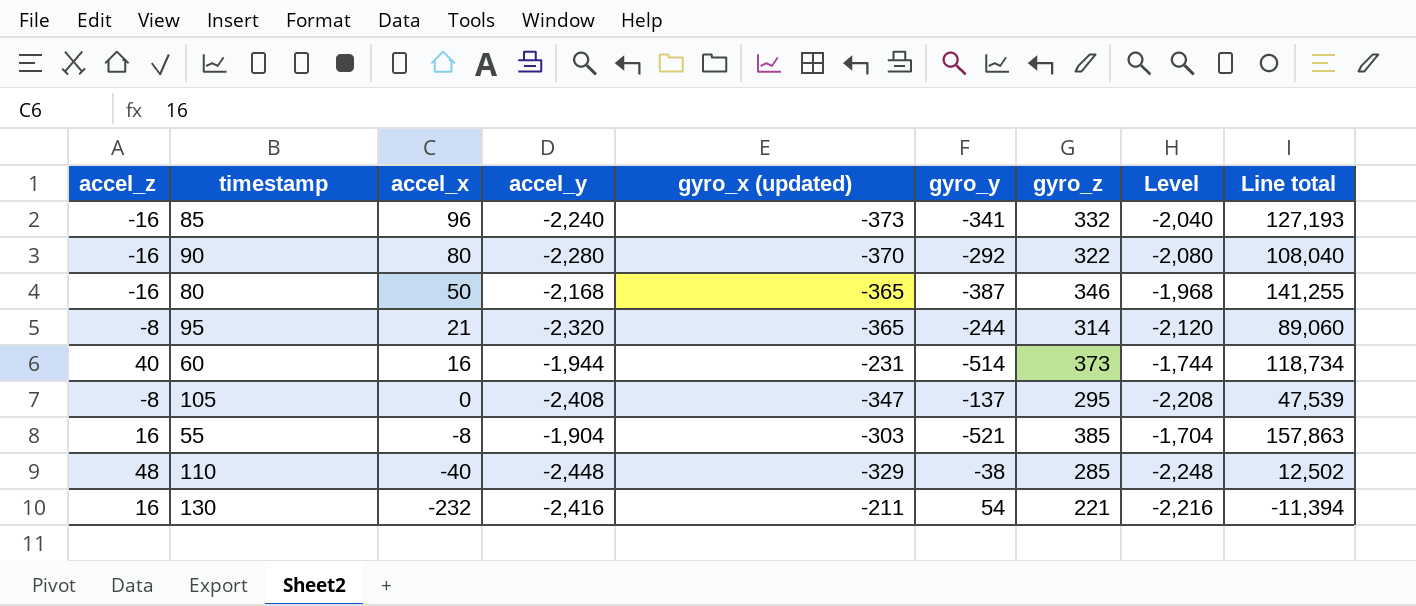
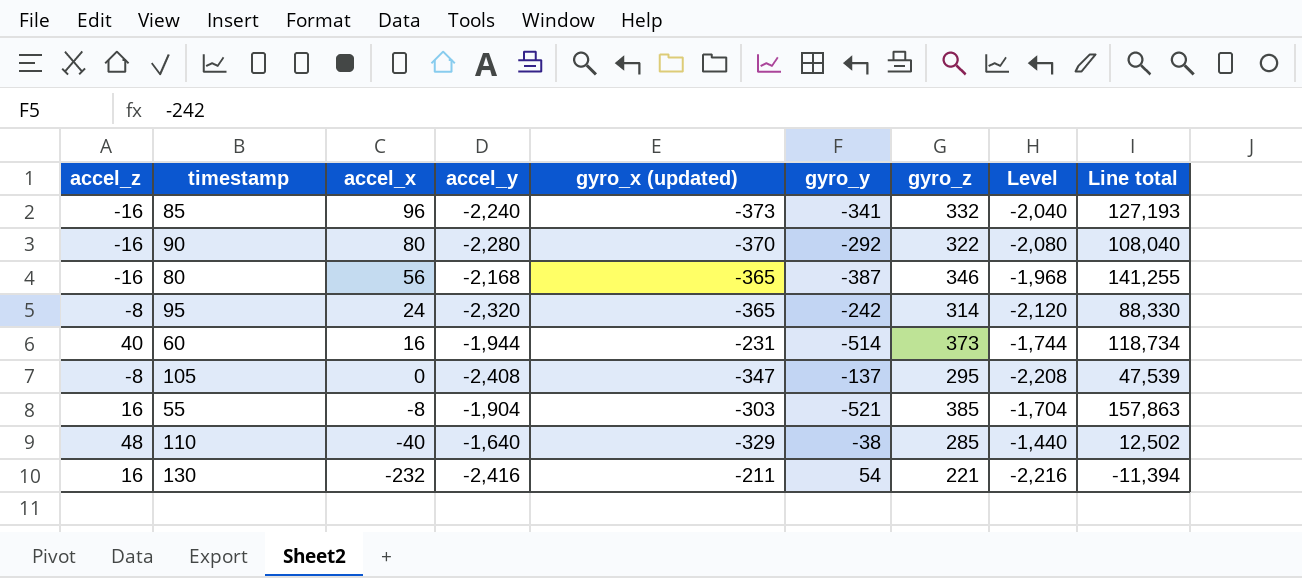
80 | accel_x: 50 -> 56
95 | accel_x: 21 -> 24
95 | gyro_y: -244 -> -242
95 | Line total: 89,060 -> 88,330
110 | accel_y: -2,448 -> -1,640
110 | Level: -2,248 -> -1,440

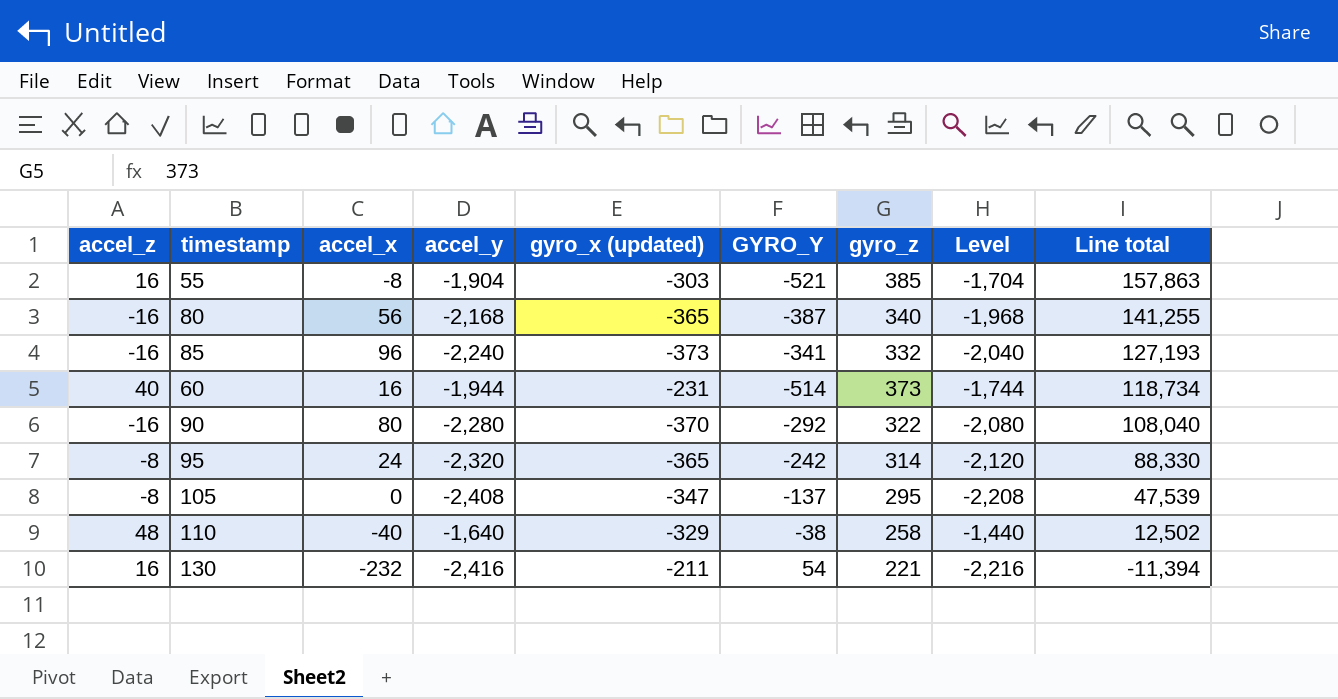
row order: accel_x descending -> Line total descending
column name: gyro_y -> GYRO_Y
80 | gyro_z: 346 -> 340
110 | gyro_z: 285 -> 258

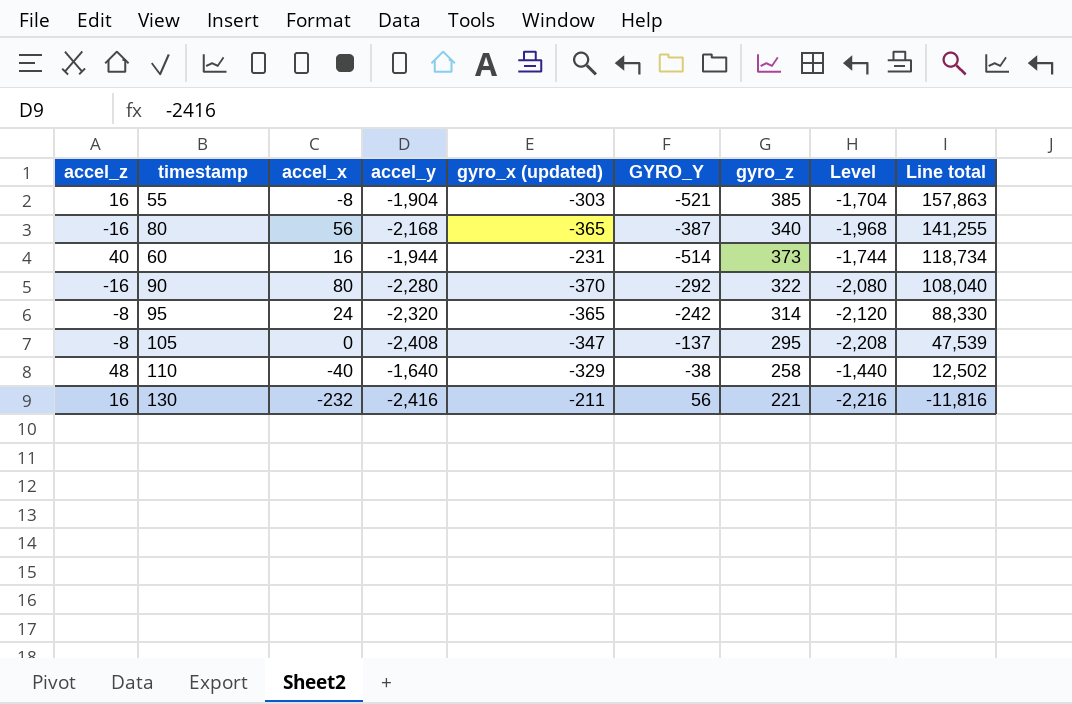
row 85: -16 | 96 | -2,240 | -373 | -341 | 332 | -2,040 | 127,193 -> none
130 | GYRO_Y: 54 -> 56
130 | Line total: -11,394 -> -11,816

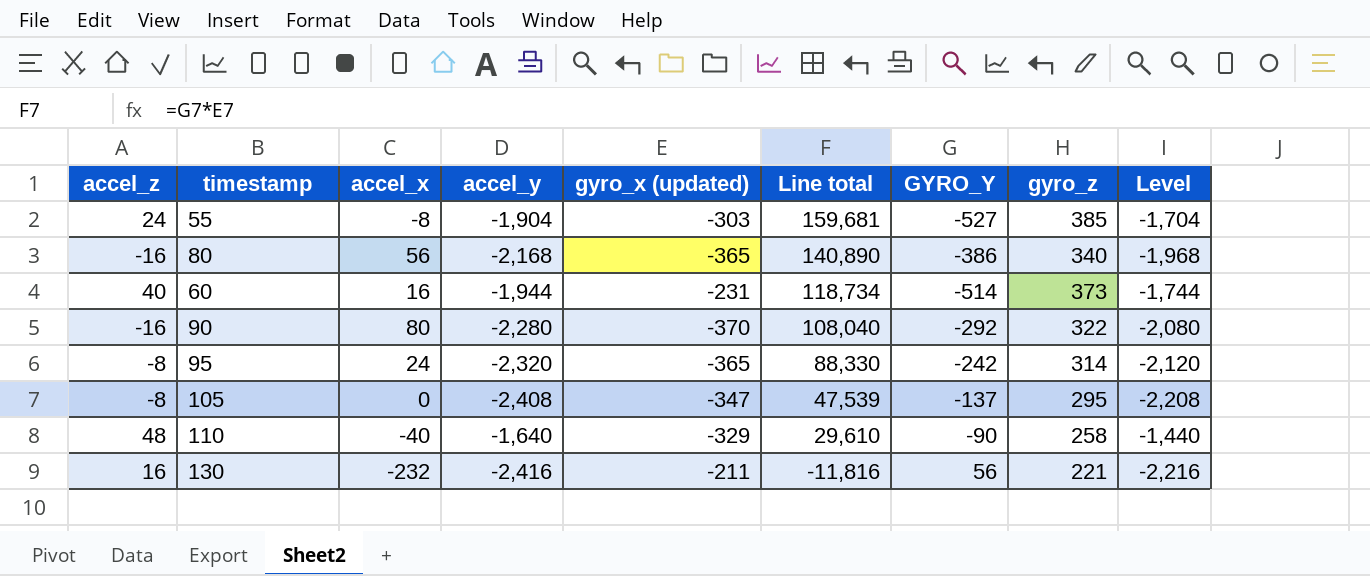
column Line total | position: 9 -> 6
55 | accel_z: 16 -> 24
55 | Line total: 157,863 -> 159,681
55 | GYRO_Y: -521 -> -527
80 | Line total: 141,255 -> 140,890
80 | GYRO_Y: -387 -> -386
110 | Line total: 12,502 -> 29,610
110 | GYRO_Y: -38 -> -90

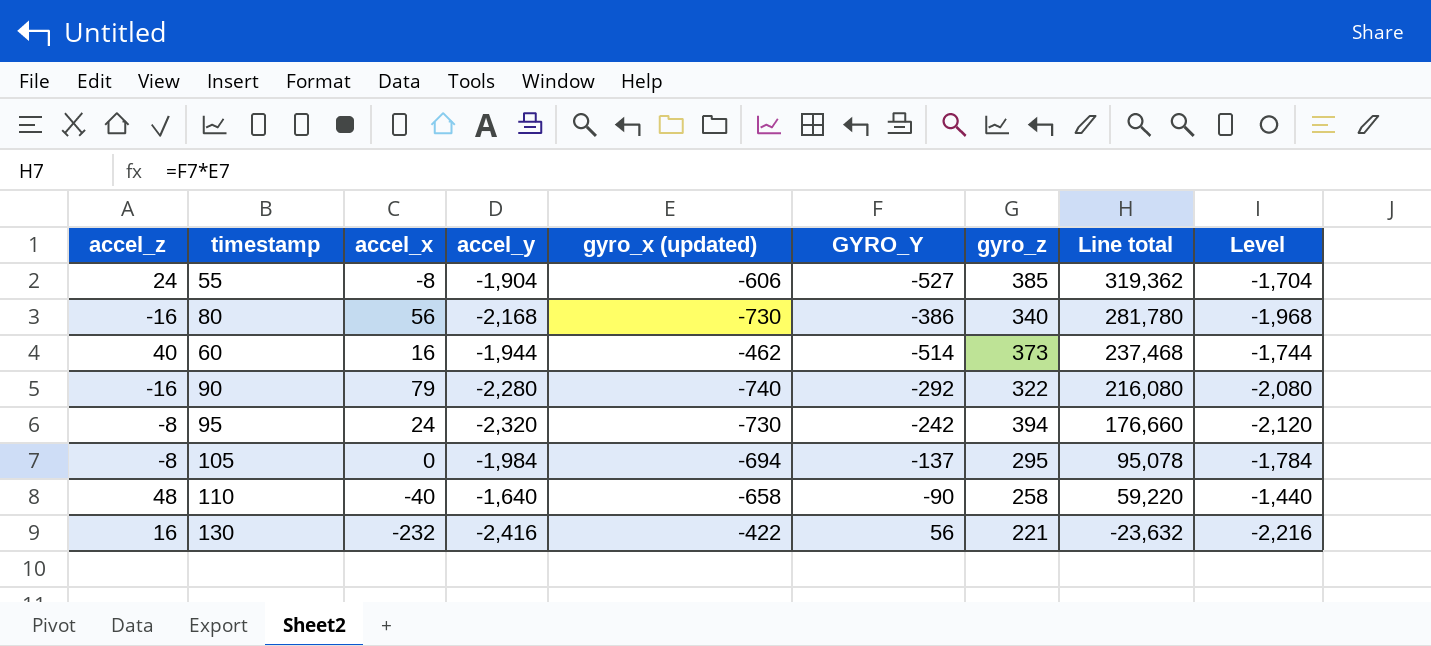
column Line total | position: 6 -> 8
55 | gyro_x (updated): -303 -> -606
55 | Line total: 159,681 -> 319,362
80 | gyro_x (updated): -365 -> -730
80 | Line total: 140,890 -> 281,780
60 | gyro_x (updated): -231 -> -462
60 | Line total: 118,734 -> 237,468
90 | accel_x: 80 -> 79
90 | gyro_x (updated): -370 -> -740
90 | Line total: 108,040 -> 216,080
95 | gyro_x (updated): -365 -> -730
95 | gyro_z: 314 -> 394
95 | Line total: 88,330 -> 176,660
105 | accel_y: -2,408 -> -1,984
105 | gyro_x (updated): -347 -> -694
105 | Line total: 47,539 -> 95,078
105 | Level: -2,208 -> -1,784
110 | gyro_x (updated): -329 -> -658
110 | Line total: 29,610 -> 59,220
130 | gyro_x (updated): -211 -> -422
130 | Line total: -11,816 -> -23,632

